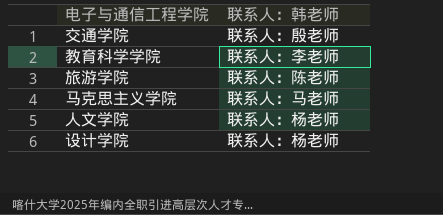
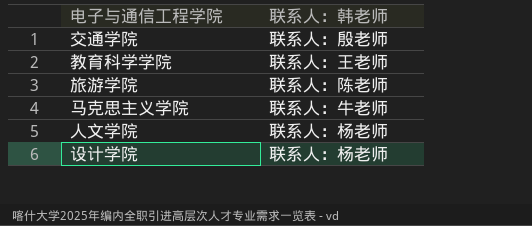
教育科学学院 | 联系人：韩老师: 联系人：李老师 -> 联系人：王老师
马克思主义学院 | 联系人：韩老师: 联系人：马老师 -> 联系人：牛老师

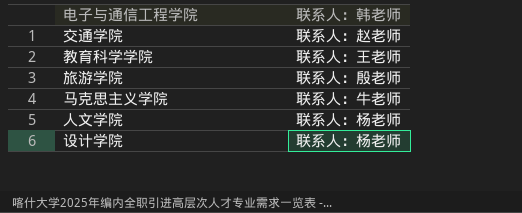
交通学院 | 联系人：韩老师: 联系人：殷老师 -> 联系人：赵老师
旅游学院 | 联系人：韩老师: 联系人：陈老师 -> 联系人：殷老师

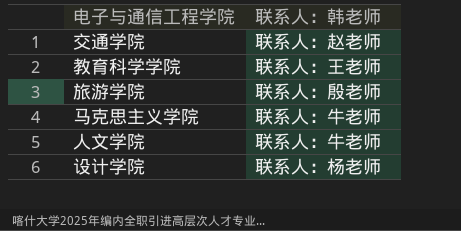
人文学院 | 联系人：韩老师: 联系人：杨老师 -> 联系人：牛老师

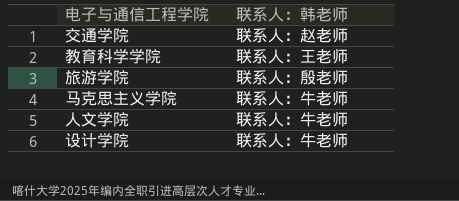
设计学院 | 联系人：韩老师: 联系人：杨老师 -> 联系人：牛老师

